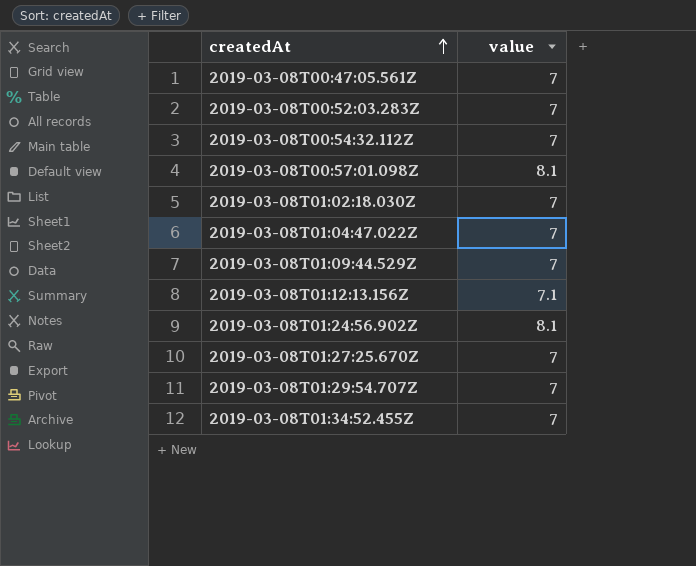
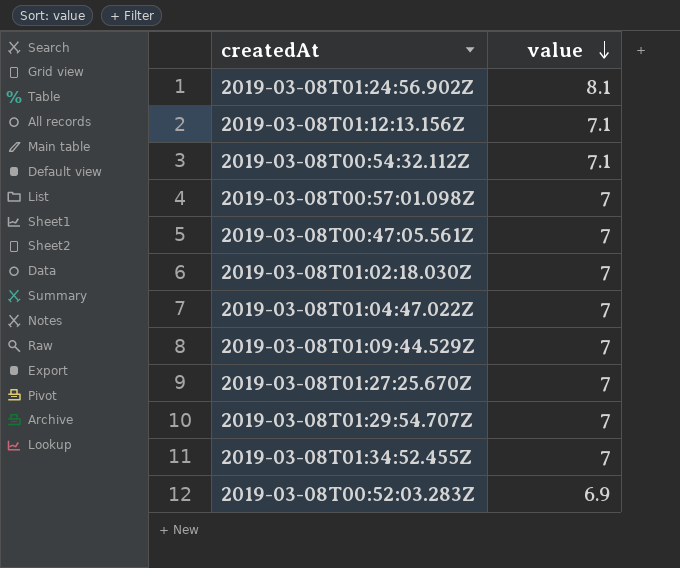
row order: createdAt ascending -> value descending
2019-03-08T00:54:32.112Z | value: 7 -> 7.1
2019-03-08T00:57:01.098Z | value: 8.1 -> 7
2019-03-08T00:52:03.283Z | value: 7 -> 6.9

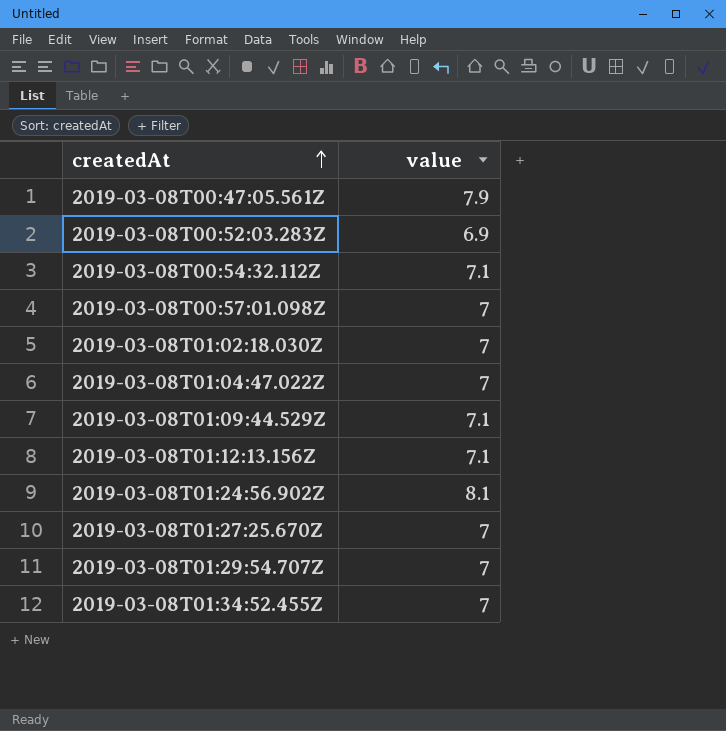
row order: value descending -> createdAt ascending
2019-03-08T00:47:05.561Z | value: 7 -> 7.9
2019-03-08T01:09:44.529Z | value: 7 -> 7.1

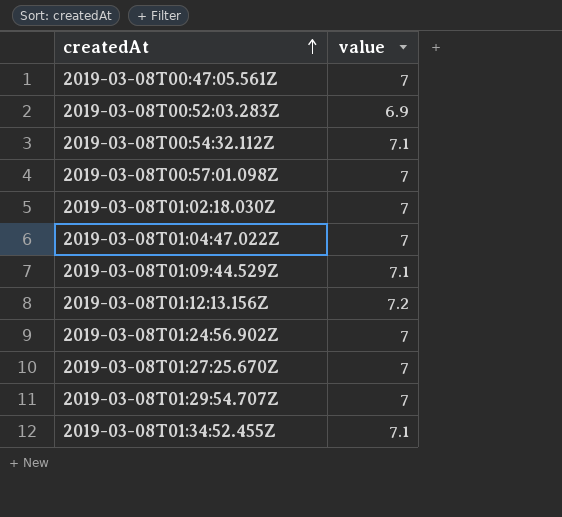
2019-03-08T00:47:05.561Z | value: 7.9 -> 7
2019-03-08T01:12:13.156Z | value: 7.1 -> 7.2
2019-03-08T01:24:56.902Z | value: 8.1 -> 7
2019-03-08T01:34:52.455Z | value: 7 -> 7.1

